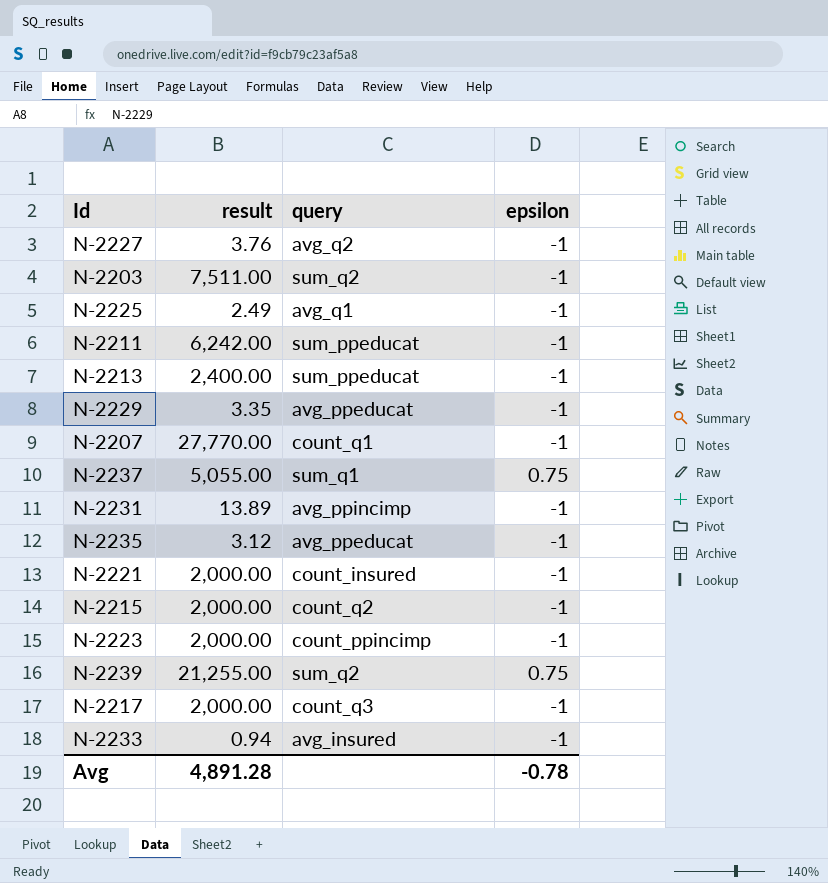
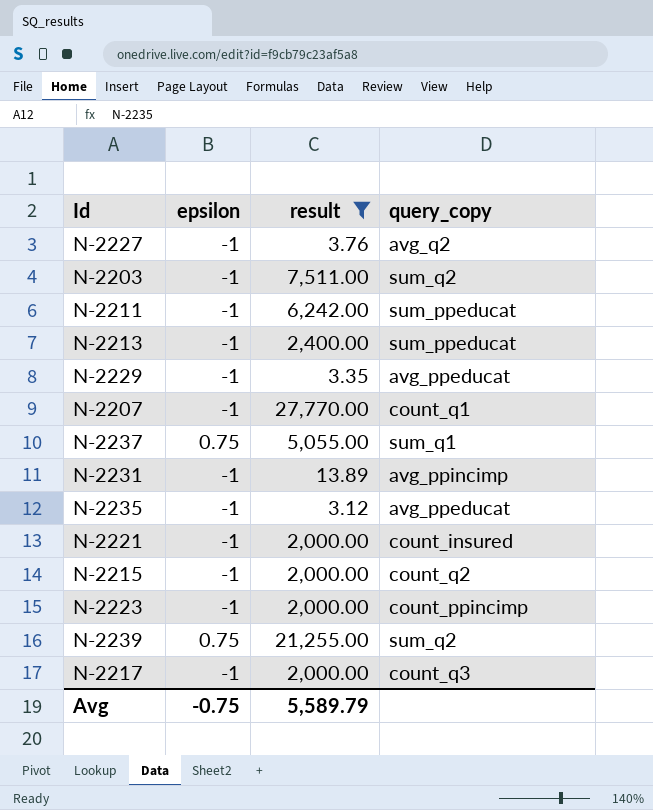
filter: none -> result >= 3.12
column epsilon | position: 4 -> 2
column name: query -> query_copy
Avg | epsilon: -0.78 -> -0.75
Avg | result: 4,891.28 -> 5,589.79

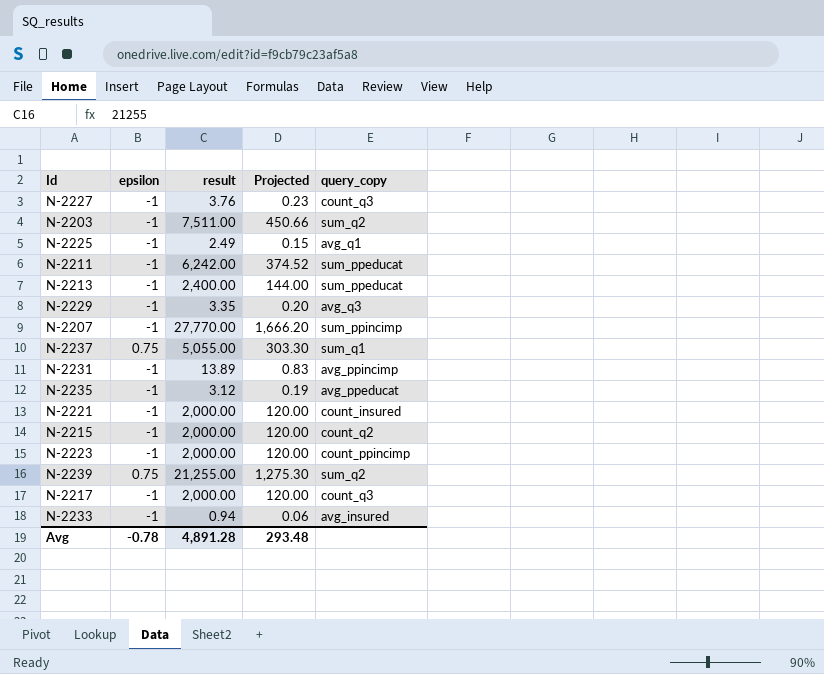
filter: result >= 3.12 -> none
column Projected | formula: none -> [result] * 0.06
N-2227 | query_copy: avg_q2 -> count_q3
N-2229 | query_copy: avg_ppeducat -> avg_q3
N-2207 | query_copy: count_q1 -> sum_ppincimp
Avg | epsilon: -0.75 -> -0.78
Avg | result: 5,589.79 -> 4,891.28

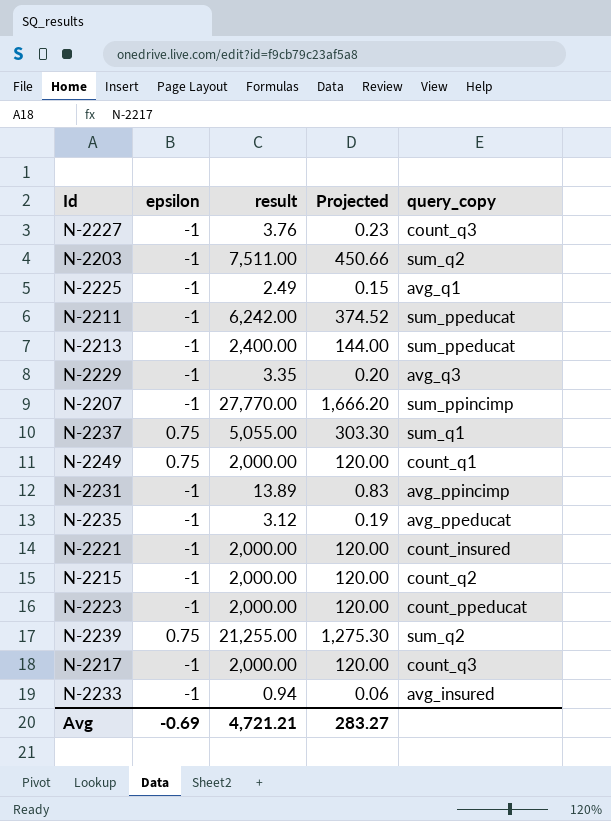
row N-2249: none -> 0.75 | 2,000.00 | 120.00 | count_q1
N-2223 | query_copy: count_ppincimp -> count_ppeducat
Avg | epsilon: -0.78 -> -0.69
Avg | result: 4,891.28 -> 4,721.21
Avg | Projected: 293.48 -> 283.27

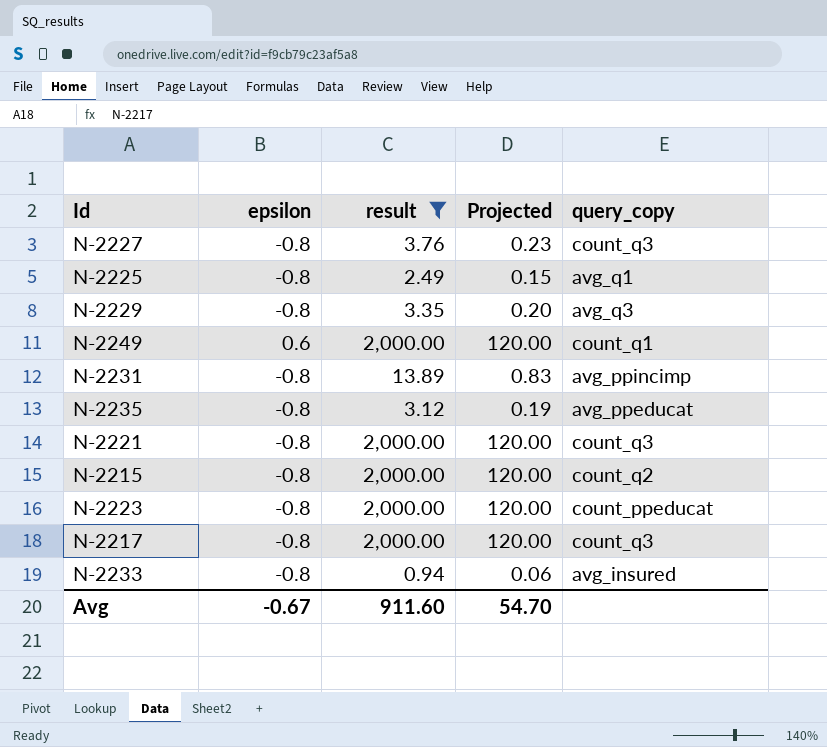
filter: none -> result <= 2,000.00
N-2227 | epsilon: -1 -> -0.8
N-2225 | epsilon: -1 -> -0.8
N-2229 | epsilon: -1 -> -0.8
N-2249 | epsilon: 0.75 -> 0.6
N-2231 | epsilon: -1 -> -0.8
N-2235 | epsilon: -1 -> -0.8
N-2221 | epsilon: -1 -> -0.8
N-2221 | query_copy: count_insured -> count_q3
N-2215 | epsilon: -1 -> -0.8
N-2223 | epsilon: -1 -> -0.8
N-2217 | epsilon: -1 -> -0.8
N-2233 | epsilon: -1 -> -0.8
Avg | epsilon: -0.69 -> -0.67
Avg | result: 4,721.21 -> 911.60
Avg | Projected: 283.27 -> 54.70

